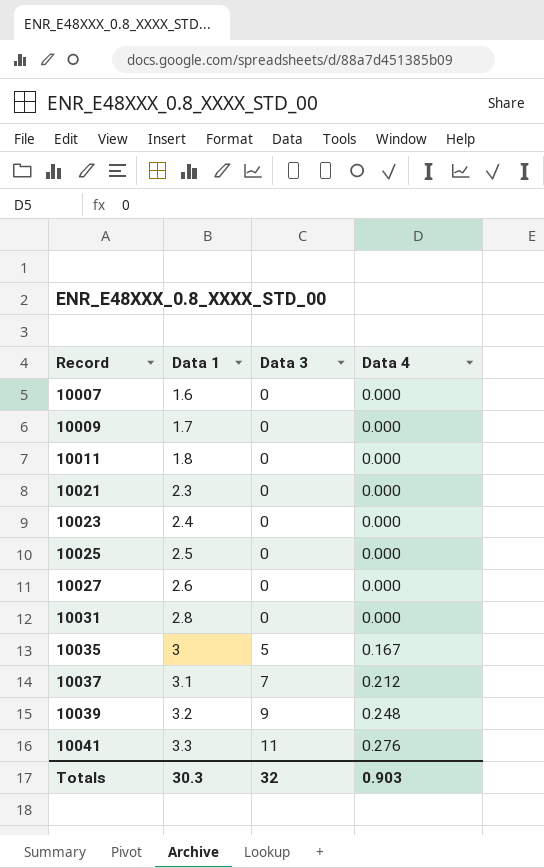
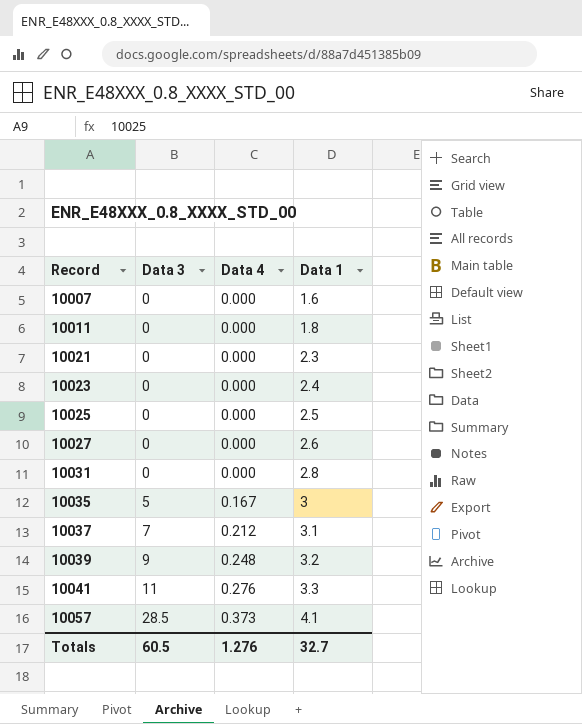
column Data 1 | position: 2 -> 4
row 10009: 1.7 | 0 | 0.000 -> none
row 10057: none -> 28.5 | 0.373 | 4.1
Totals | Data 3: 32 -> 60.5
Totals | Data 4: 0.903 -> 1.276
Totals | Data 1: 30.3 -> 32.7

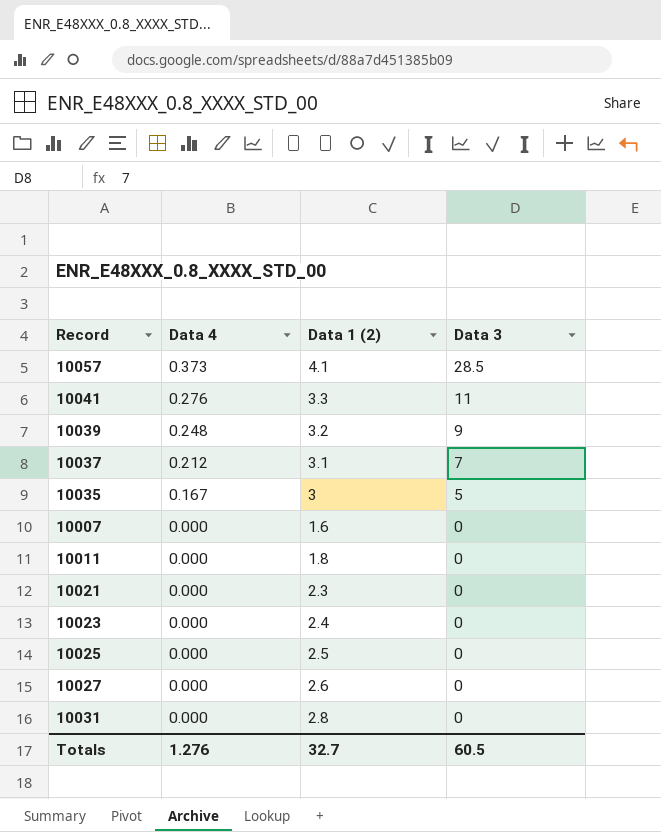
row order: Record ascending -> Data 4 descending
column name: Data 1 -> Data 1 (2)
column Data 3 | position: 2 -> 4

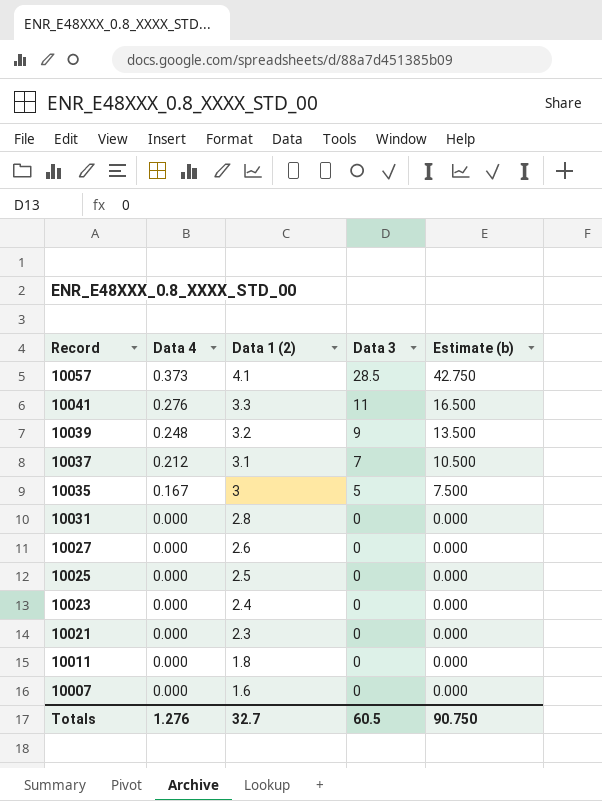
row order: Data 4 descending -> Record descending
column Estimate (b) | formula: none -> [Data 3] * 1.5

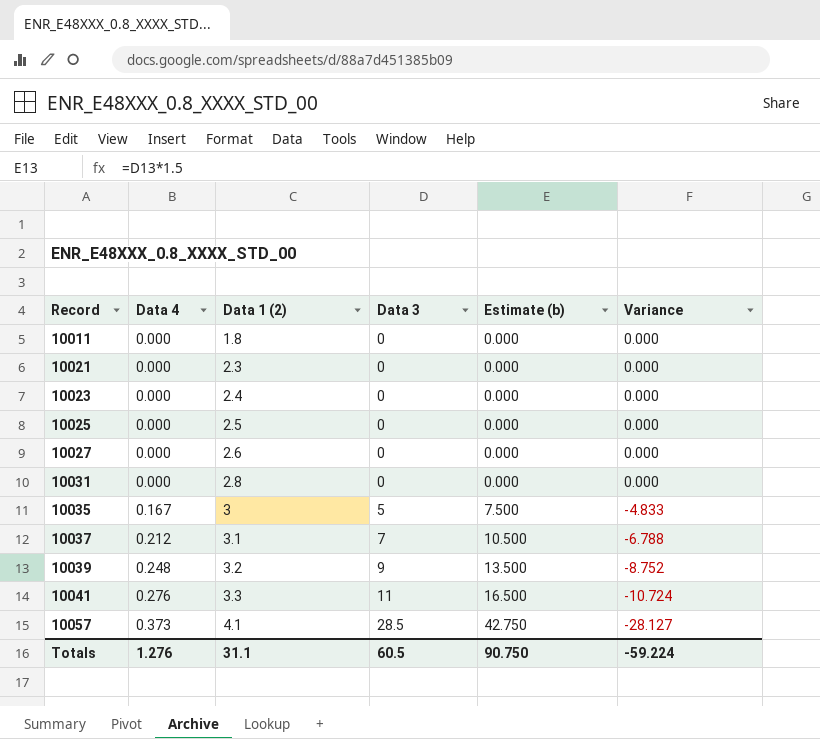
row order: Record descending -> Record ascending
column Variance | formula: none -> [Data 4] - [Data 3]
row 10007: 0.000 | 1.6 | 0 | 0.000 -> none
Totals | Data 1 (2): 32.7 -> 31.1

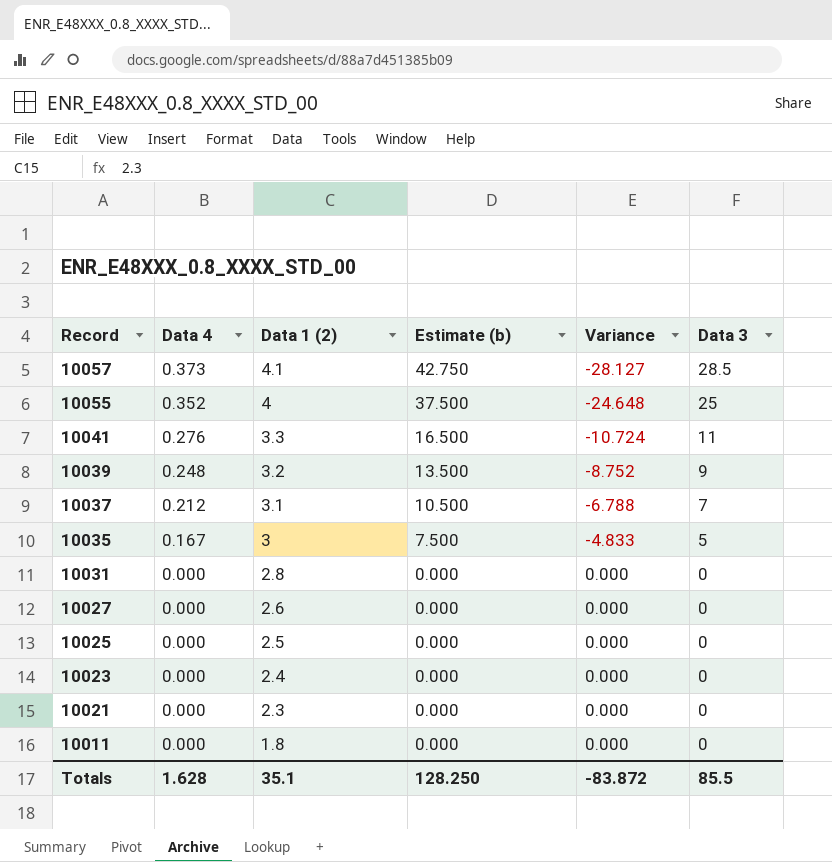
row order: Record ascending -> Record descending
column Data 3 | position: 4 -> 6
row 10055: none -> 0.352 | 4 | 37.500 | -24.648 | 25
Totals | Data 4: 1.276 -> 1.628
Totals | Data 1 (2): 31.1 -> 35.1
Totals | Estimate (b): 90.750 -> 128.250
Totals | Variance: -59.224 -> -83.872
Totals | Data 3: 60.5 -> 85.5

